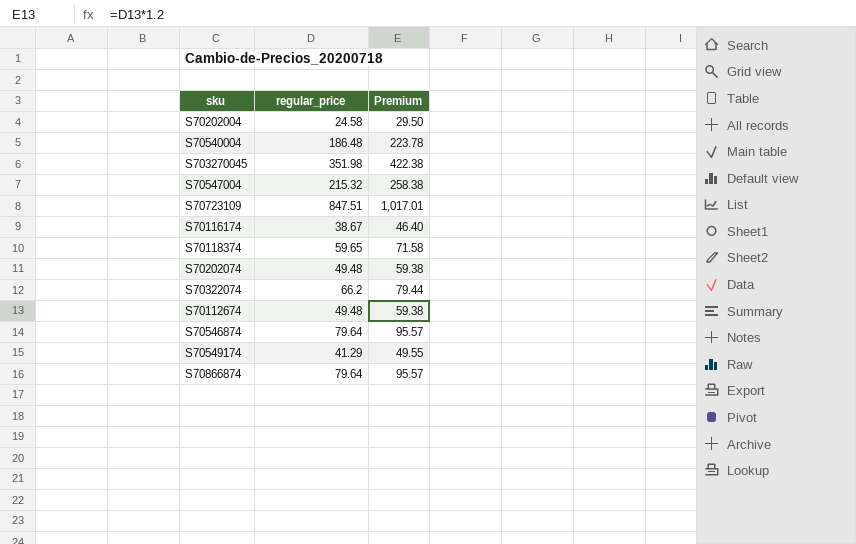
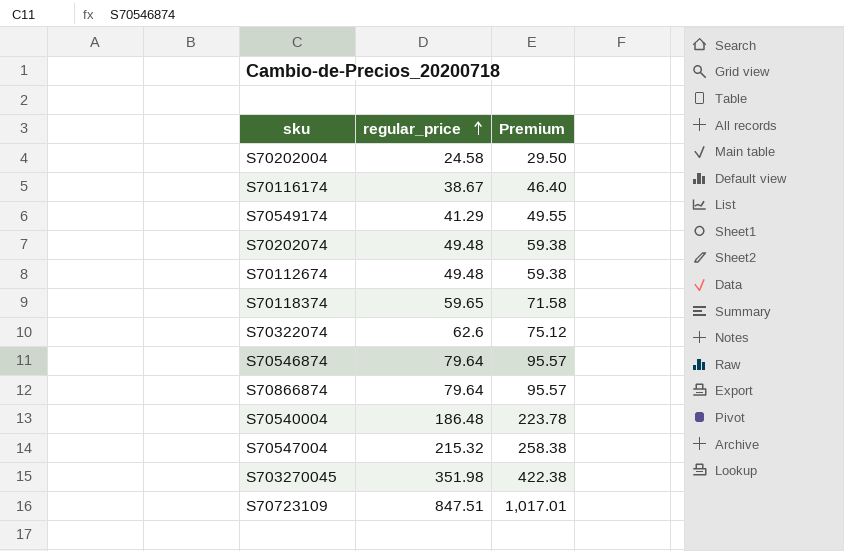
row order: none -> regular_price ascending
S70322074 | regular_price: 66.2 -> 62.6
S70322074 | Premium: 79.44 -> 75.12

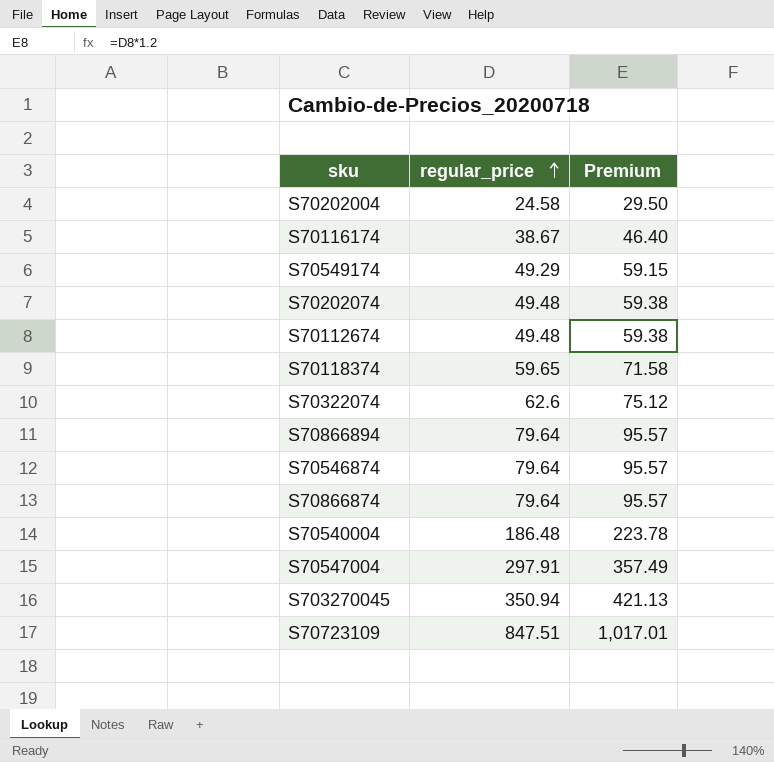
S70549174 | regular_price: 41.29 -> 49.29
S70549174 | Premium: 49.55 -> 59.15
row S70866894: none -> 79.64 | 95.57
S70547004 | regular_price: 215.32 -> 297.91
S70547004 | Premium: 258.38 -> 357.49
S703270045 | regular_price: 351.98 -> 350.94
S703270045 | Premium: 422.38 -> 421.13

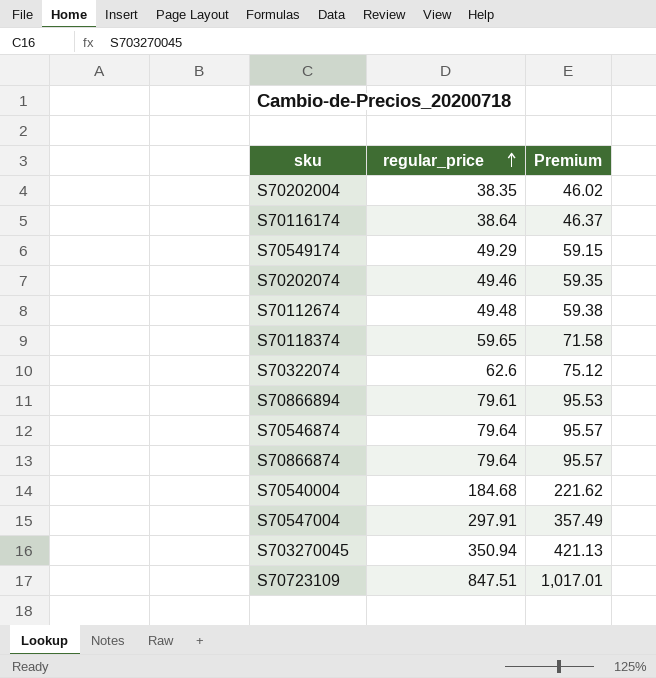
S70202004 | regular_price: 24.58 -> 38.35
S70202004 | Premium: 29.50 -> 46.02
S70116174 | regular_price: 38.67 -> 38.64
S70116174 | Premium: 46.40 -> 46.37
S70202074 | regular_price: 49.48 -> 49.46
S70202074 | Premium: 59.38 -> 59.35
S70866894 | regular_price: 79.64 -> 79.61
S70866894 | Premium: 95.57 -> 95.53
S70540004 | regular_price: 186.48 -> 184.68
S70540004 | Premium: 223.78 -> 221.62

